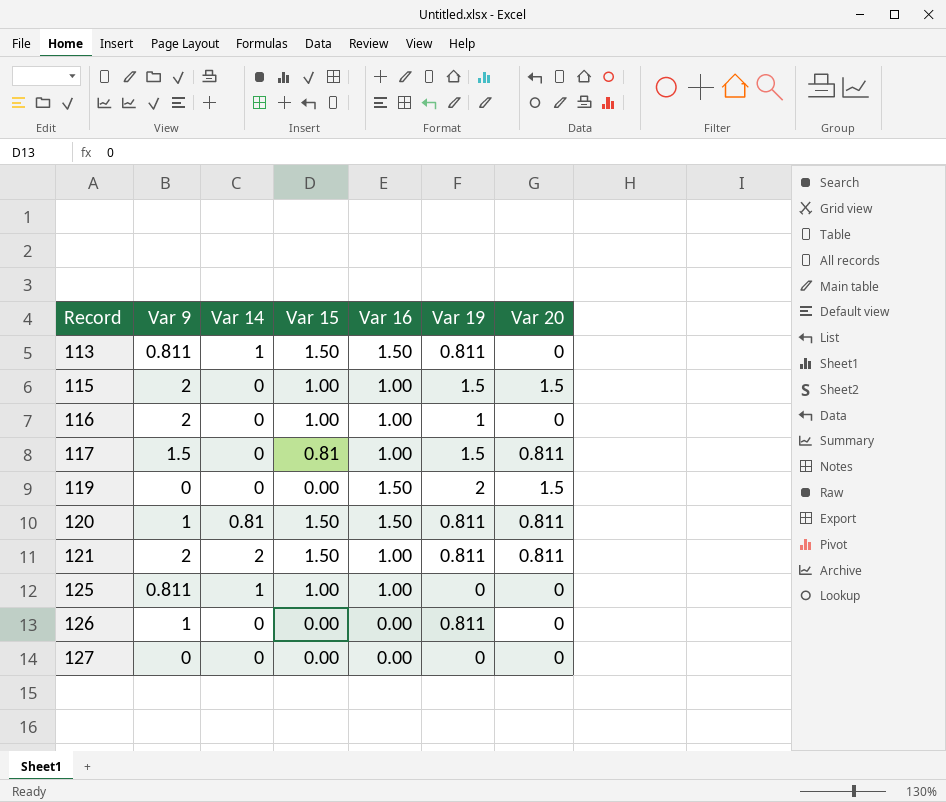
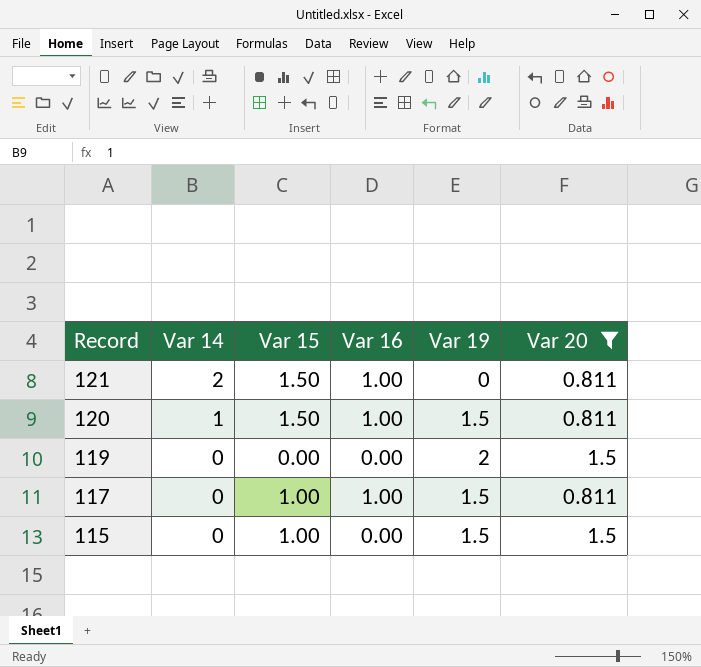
filter: none -> Var 20 != 0
row order: Record ascending -> Record descending
column Var 9 | position: 2 -> none
121 | Var 19: 0.811 -> 0
120 | Var 14: 0.81 -> 1
120 | Var 16: 1.50 -> 1.00
120 | Var 19: 0.811 -> 1.5
119 | Var 16: 1.50 -> 0.00
117 | Var 15: 0.81 -> 1.00
115 | Var 16: 1.00 -> 0.00

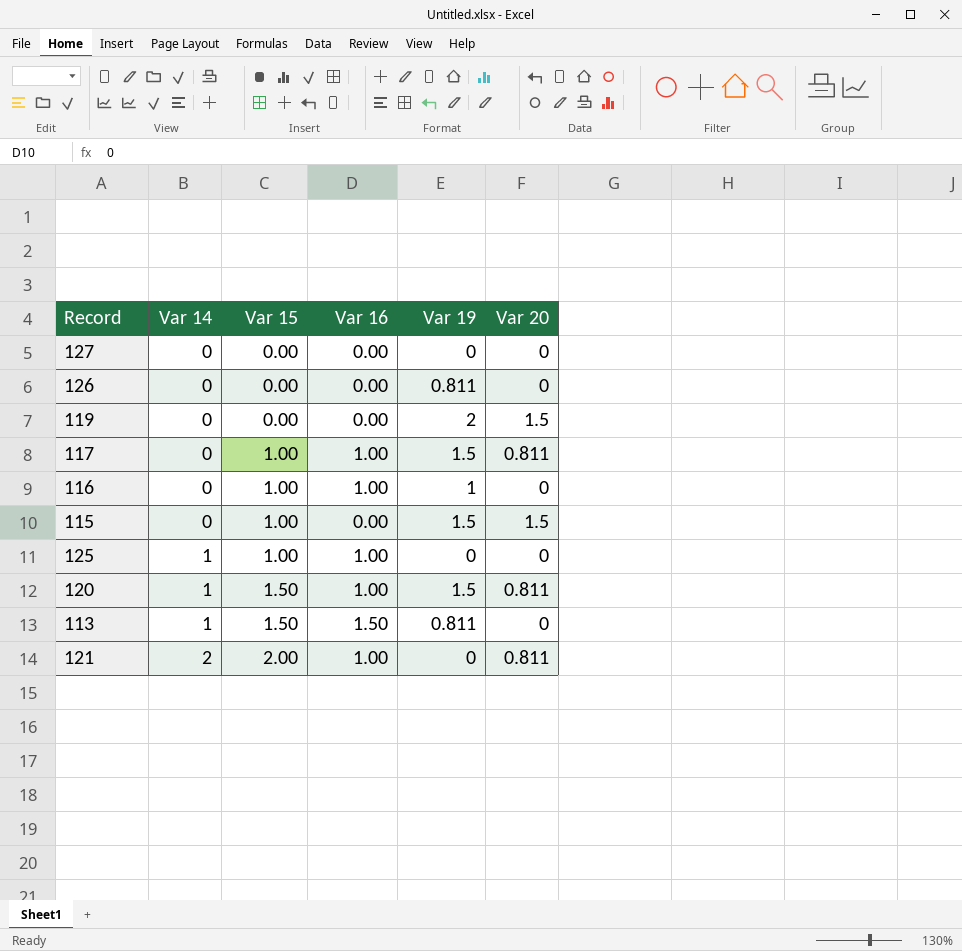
filter: Var 20 != 0 -> none
row order: Record descending -> Var 14 ascending
121 | Var 15: 1.50 -> 2.00

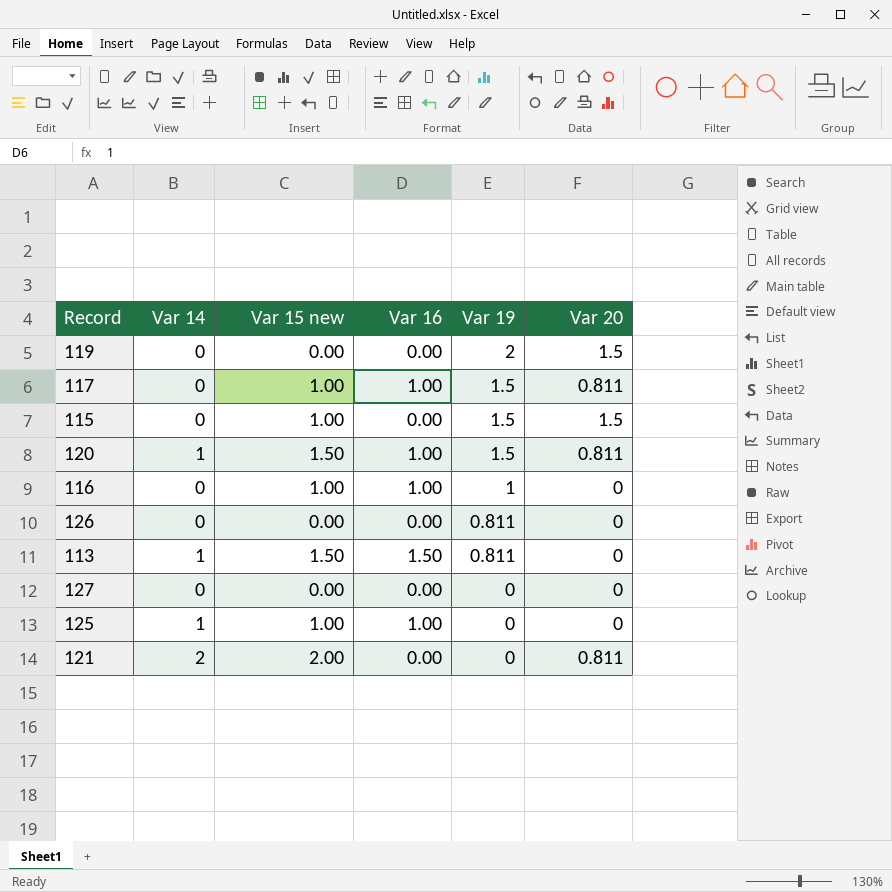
row order: Var 14 ascending -> Var 19 descending
column name: Var 15 -> Var 15 new
121 | Var 16: 1.00 -> 0.00

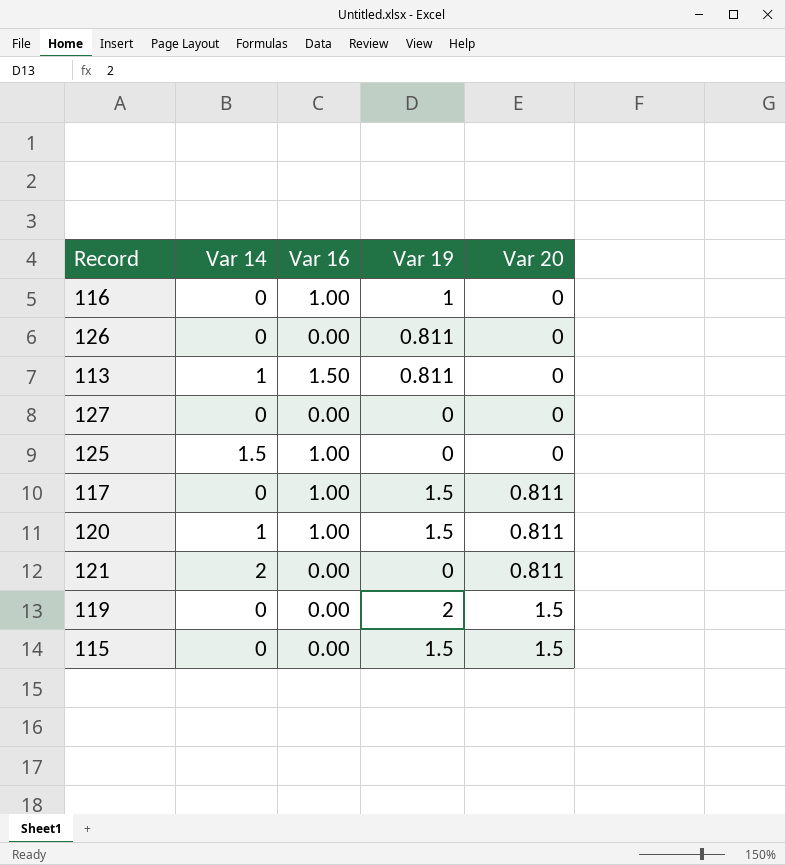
row order: Var 19 descending -> Var 20 ascending
column Var 15 new | position: 3 -> none
125 | Var 14: 1 -> 1.5

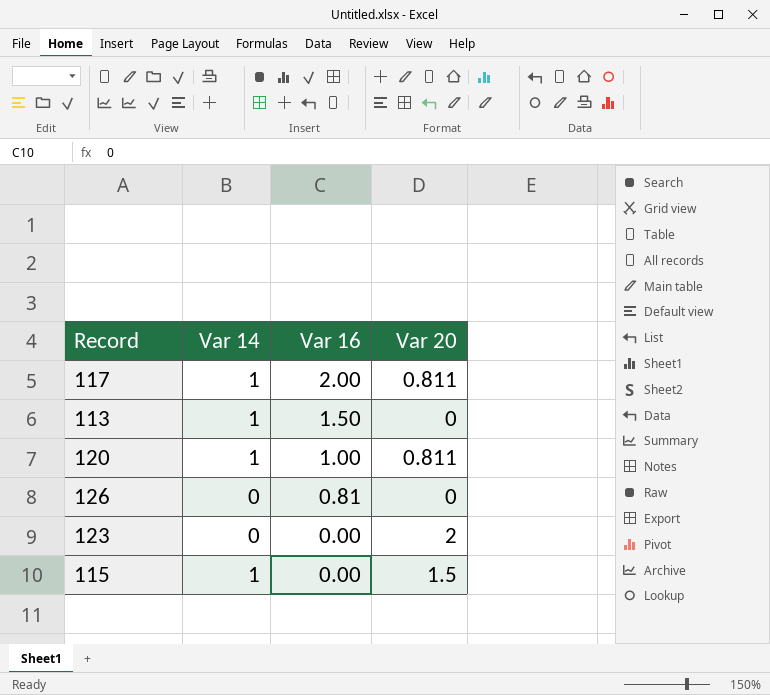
row order: Var 20 ascending -> Var 16 descending
column Var 19 | position: 4 -> none
row 116: 0 | 1.00 | 1 | 0 -> none
row 127: 0 | 0.00 | 0 | 0 -> none
row 125: 1.5 | 1.00 | 0 | 0 -> none
row 121: 2 | 0.00 | 0 | 0.811 -> none
row 119: 0 | 0.00 | 2 | 1.5 -> none
117 | Var 14: 0 -> 1
117 | Var 16: 1.00 -> 2.00
126 | Var 16: 0.00 -> 0.81
row 123: none -> 0 | 0.00 | 2
115 | Var 14: 0 -> 1

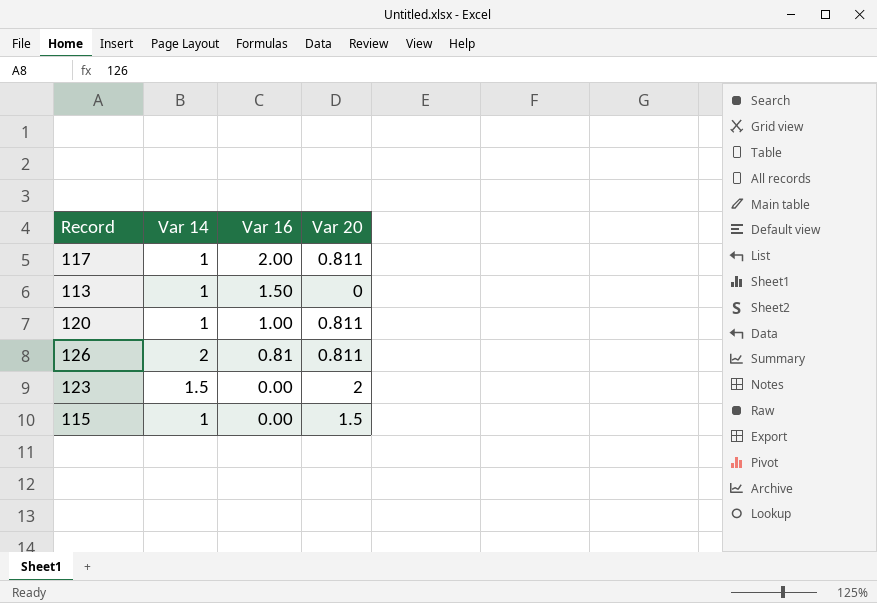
126 | Var 14: 0 -> 2
126 | Var 20: 0 -> 0.811
123 | Var 14: 0 -> 1.5

